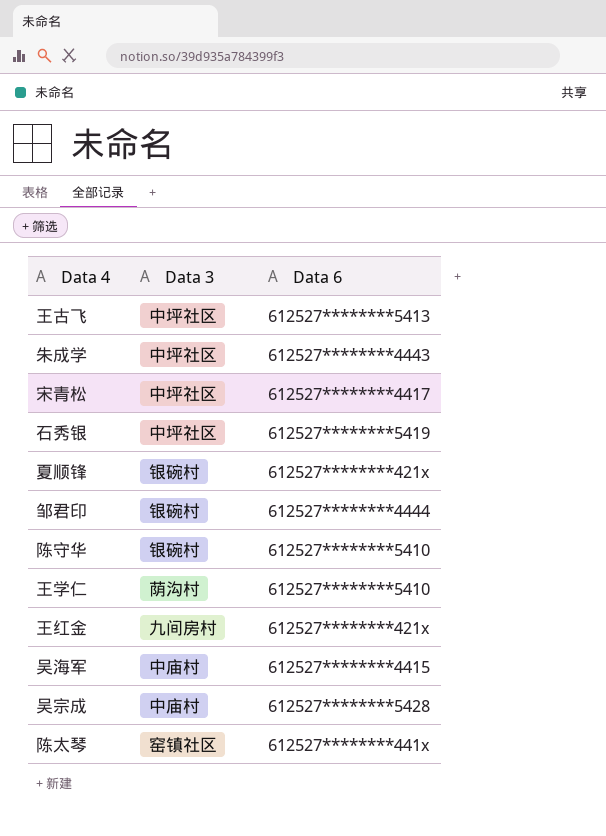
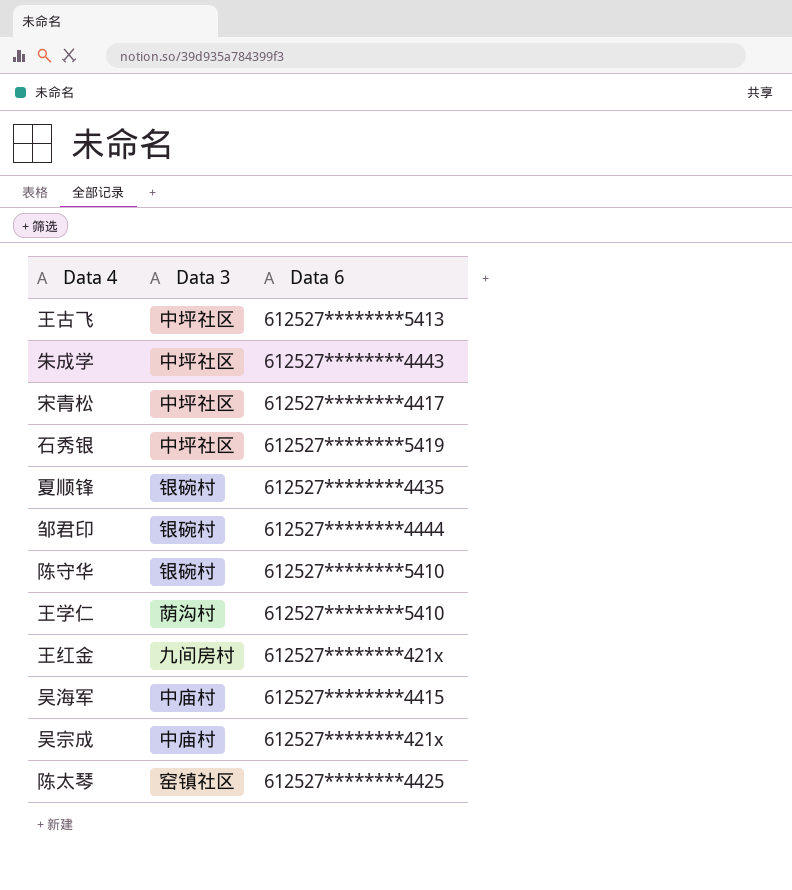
夏顺锋 | Data 6: 612527********421x -> 612527********4435
吴宗成 | Data 6: 612527********5428 -> 612527********421x
陈太琴 | Data 6: 612527********441x -> 612527********4425

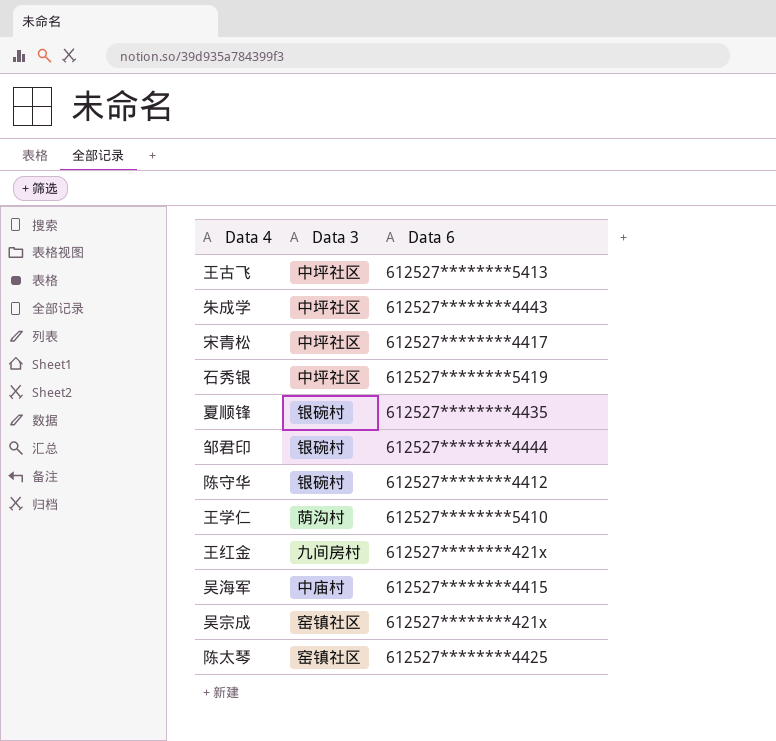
陈守华 | Data 6: 612527********5410 -> 612527********4412
吴宗成 | Data 3: 中庙村 -> 窑镇社区

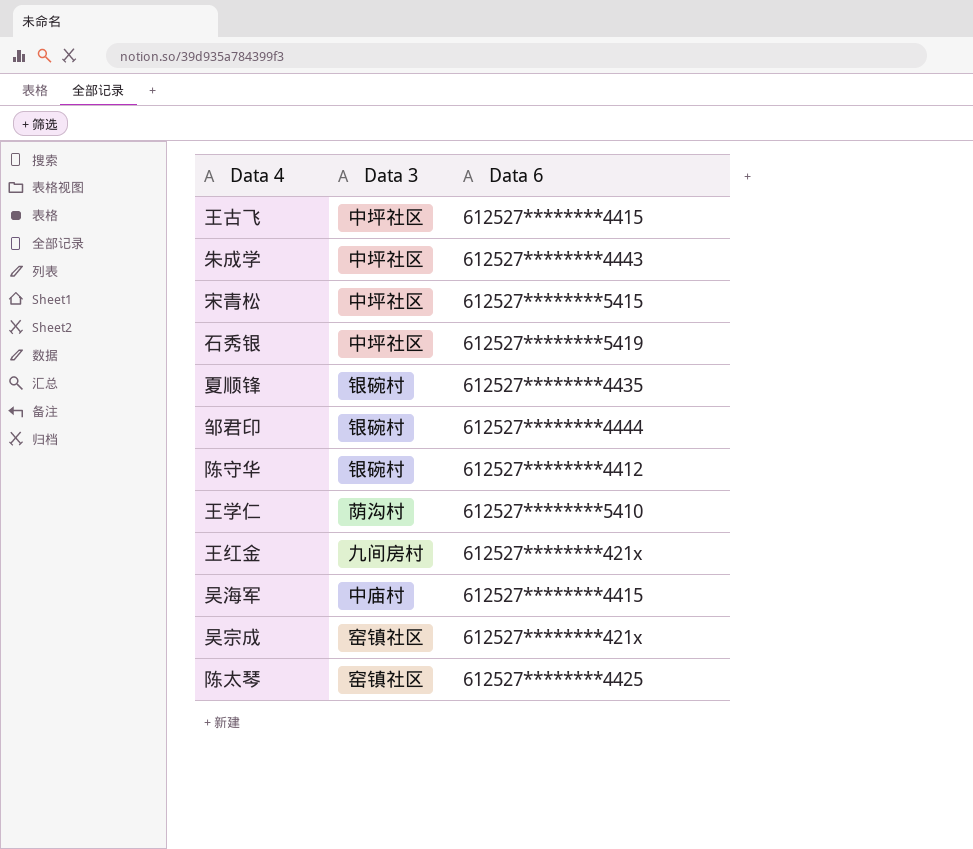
王古飞 | Data 6: 612527********5413 -> 612527********4415
宋青松 | Data 6: 612527********4417 -> 612527********5415

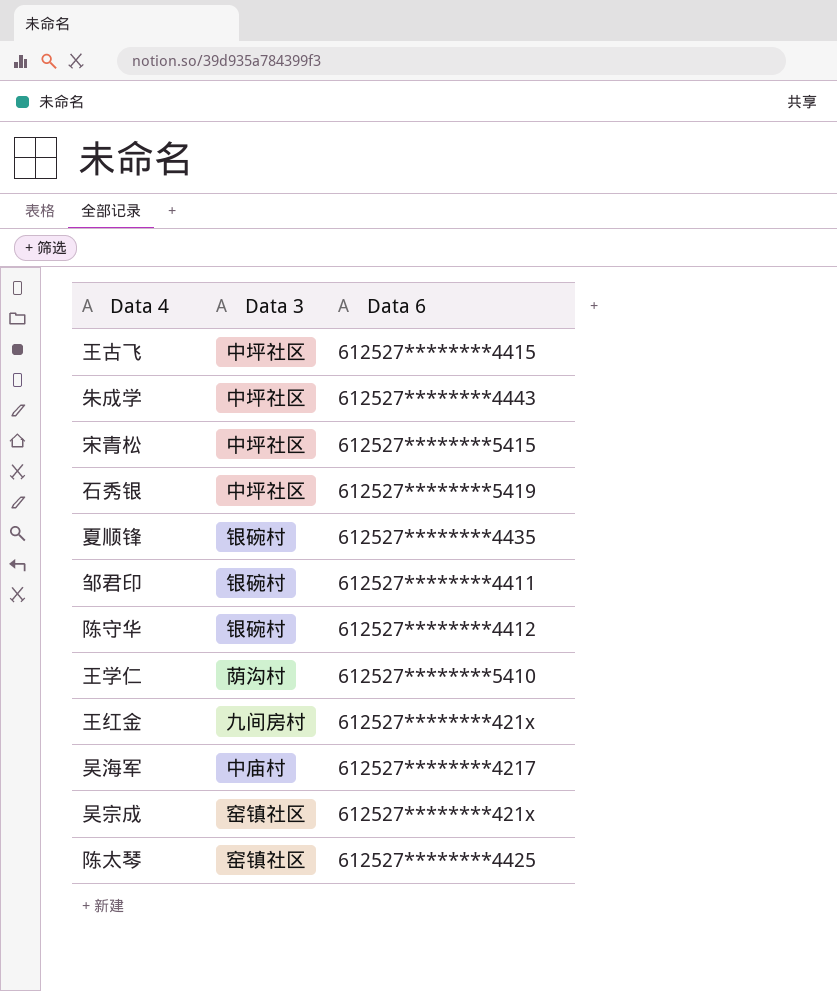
邹君印 | Data 6: 612527********4444 -> 612527********4411
吴海军 | Data 6: 612527********4415 -> 612527********4217

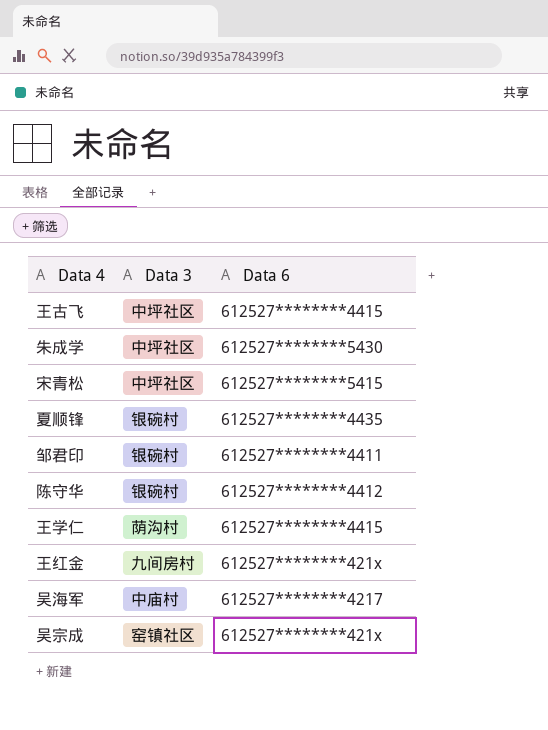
row 石秀银: 中坪社区 | 612527********5419 -> none
row 陈太琴: 窑镇社区 | 612527********4425 -> none
朱成学 | Data 6: 612527********4443 -> 612527********5430
王学仁 | Data 6: 612527********5410 -> 612527********4415

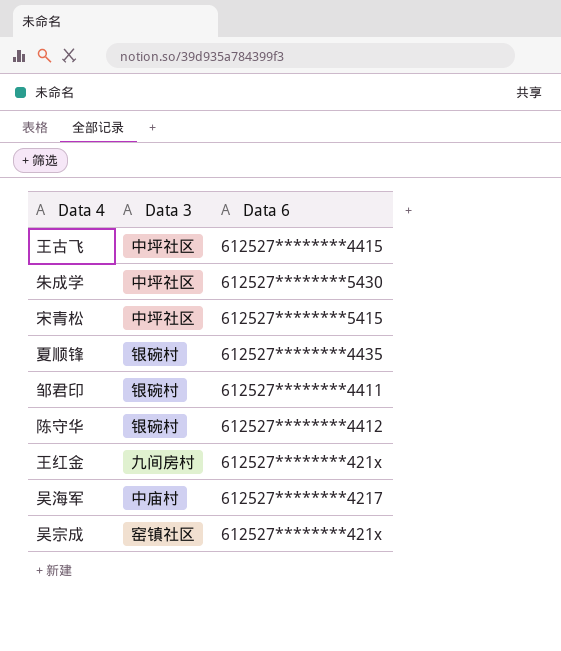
row 王学仁: 荫沟村 | 612527********4415 -> none

